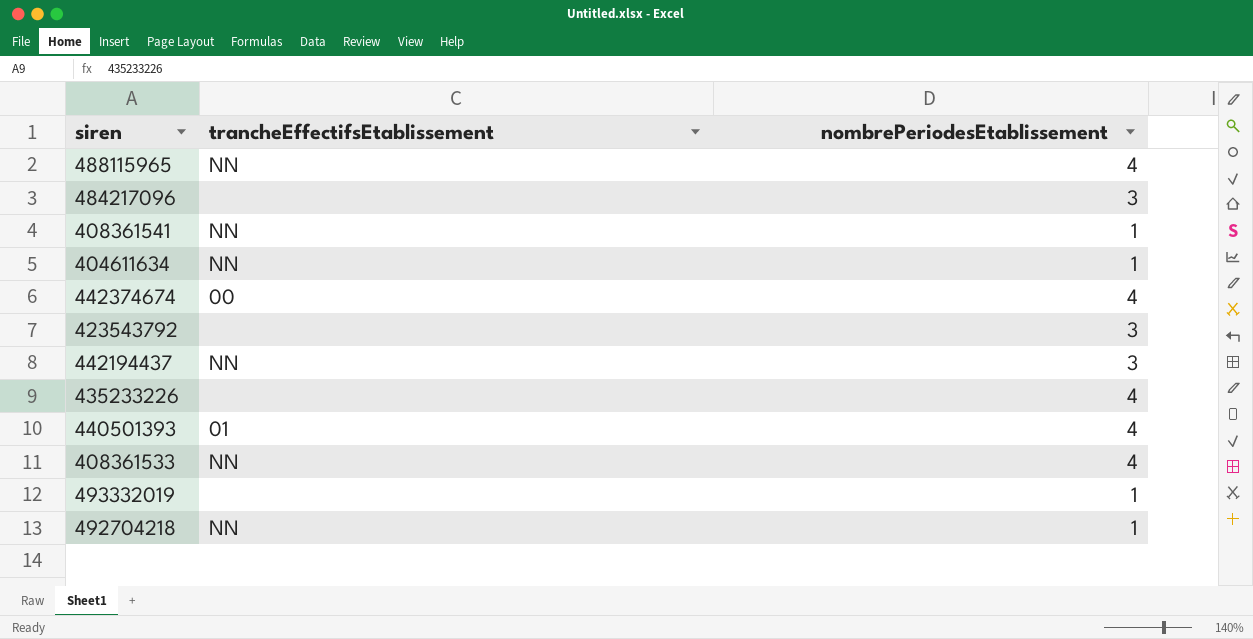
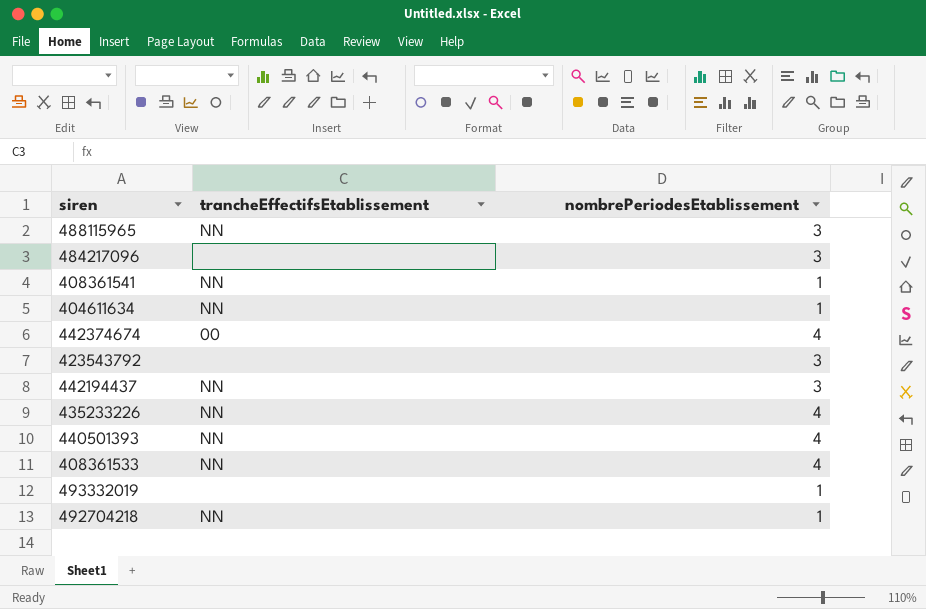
488115965 | nombrePeriodesEtablissement: 4 -> 3
435233226 | trancheEffectifsEtablissement: none -> NN
440501393 | trancheEffectifsEtablissement: 01 -> NN

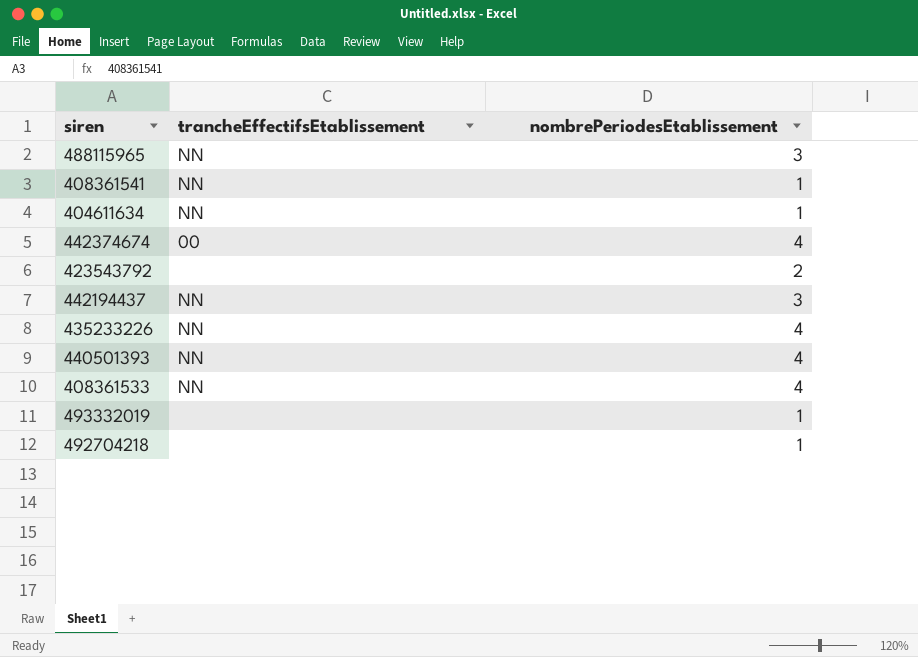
row 484217096: none | 3 -> none
423543792 | nombrePeriodesEtablissement: 3 -> 2
492704218 | trancheEffectifsEtablissement: NN -> none

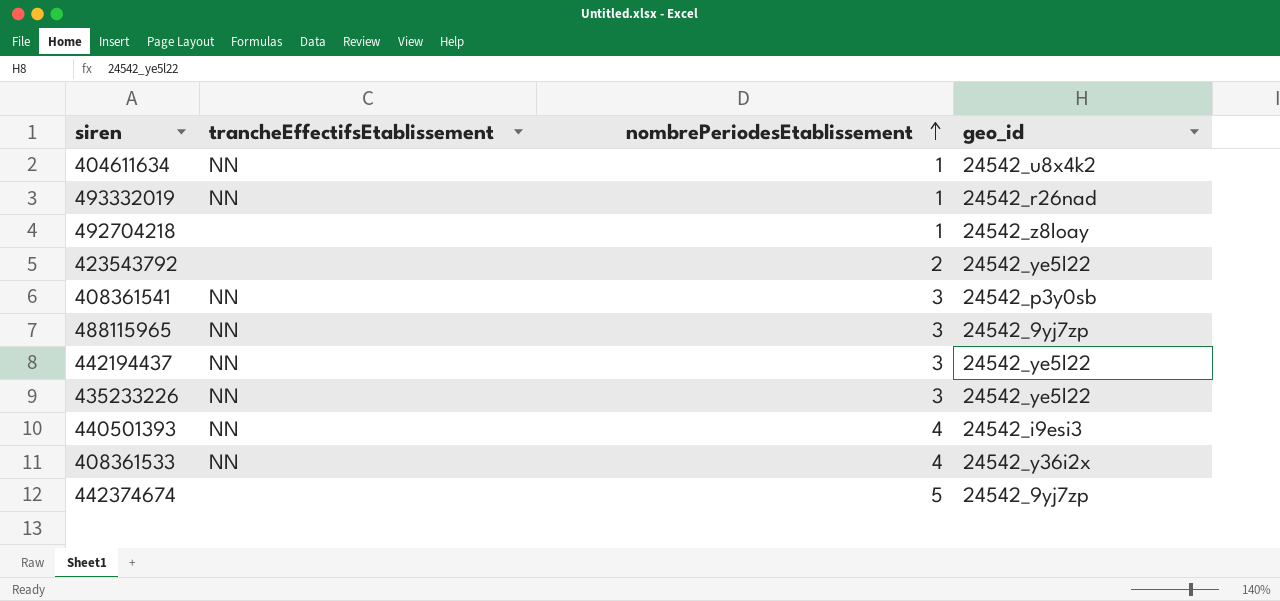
row order: none -> nombrePeriodesEtablissement ascending
column geo_id | position: none -> 4
493332019 | trancheEffectifsEtablissement: none -> NN
408361541 | nombrePeriodesEtablissement: 1 -> 3
435233226 | nombrePeriodesEtablissement: 4 -> 3
442374674 | trancheEffectifsEtablissement: 00 -> none
442374674 | nombrePeriodesEtablissement: 4 -> 5

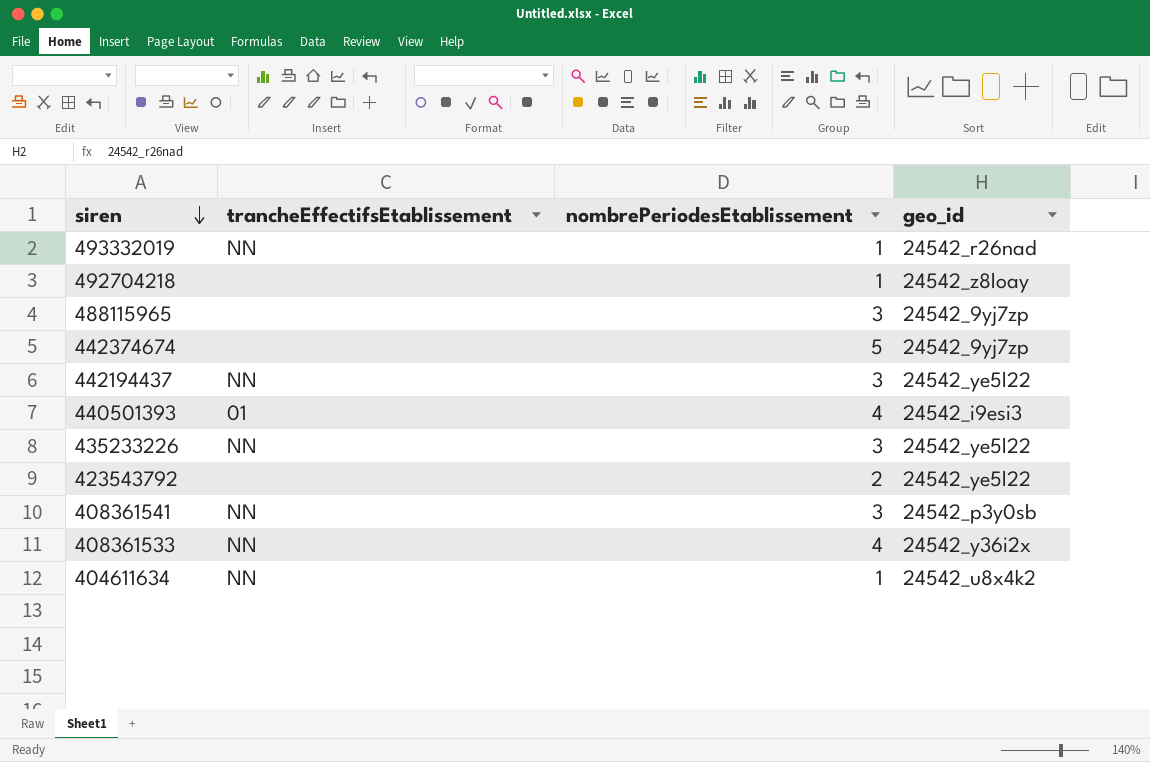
row order: nombrePeriodesEtablissement ascending -> siren descending
488115965 | trancheEffectifsEtablissement: NN -> none
440501393 | trancheEffectifsEtablissement: NN -> 01

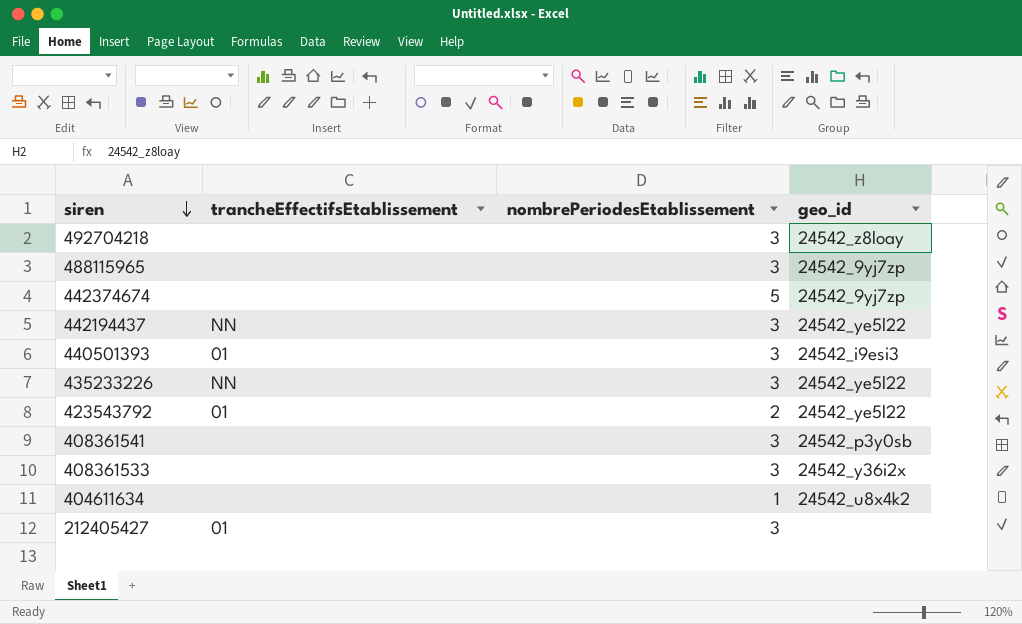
row 493332019: NN | 1 | 24542_r26nad -> none
492704218 | nombrePeriodesEtablissement: 1 -> 3
440501393 | nombrePeriodesEtablissement: 4 -> 3
423543792 | trancheEffectifsEtablissement: none -> 01
408361541 | trancheEffectifsEtablissement: NN -> none
408361533 | trancheEffectifsEtablissement: NN -> none
408361533 | nombrePeriodesEtablissement: 4 -> 3
404611634 | trancheEffectifsEtablissement: NN -> none
row 212405427: none -> 01 | 3 | none

